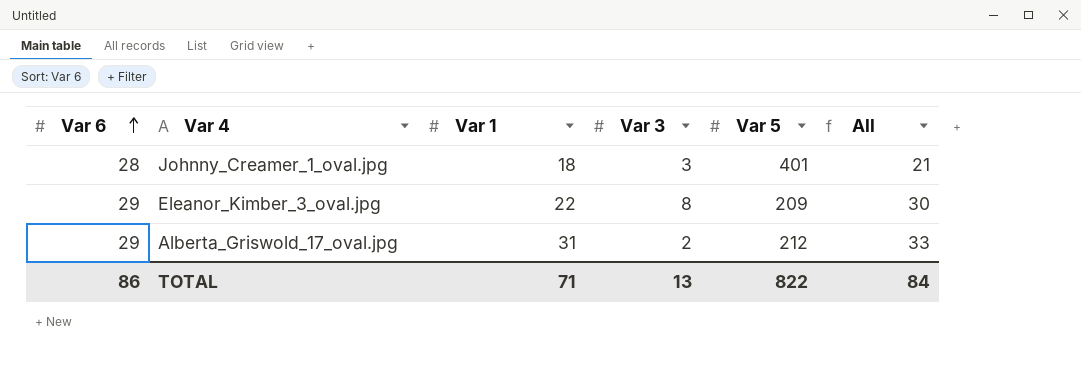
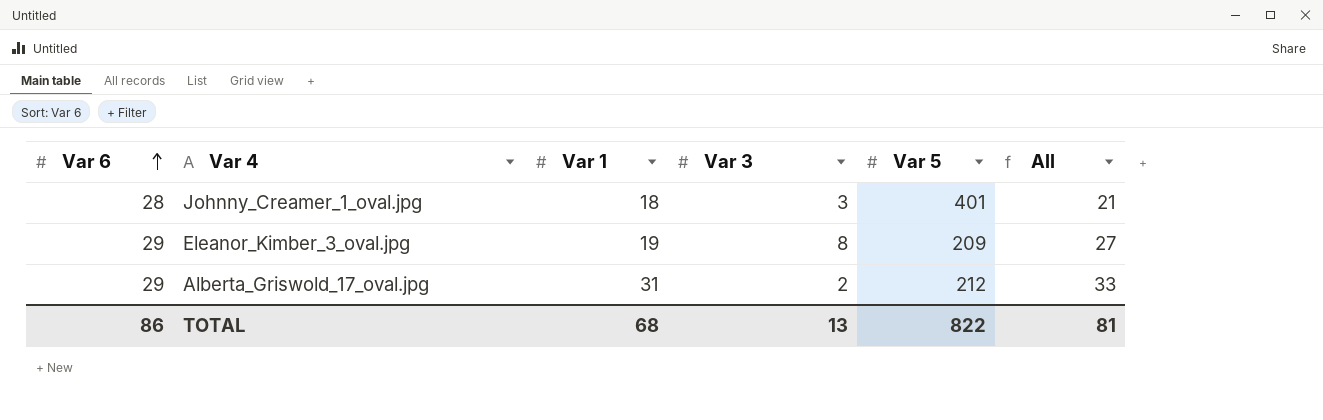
Eleanor_Kimber_3_oval.jpg | Var 1: 22 -> 19
Eleanor_Kimber_3_oval.jpg | All: 30 -> 27
TOTAL | Var 1: 71 -> 68
TOTAL | All: 84 -> 81

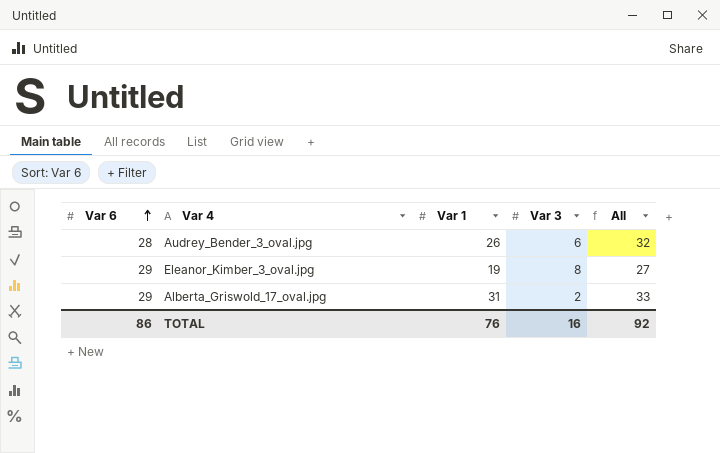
column Var 5 | position: 5 -> none
row Johnny_Creamer_1_oval.jpg: 28 | 18 | 3 | 401 | 21 -> none
row Audrey_Bender_3_oval.jpg: none -> 28 | 26 | 6 | 32
TOTAL | Var 1: 68 -> 76
TOTAL | Var 3: 13 -> 16
TOTAL | All: 81 -> 92

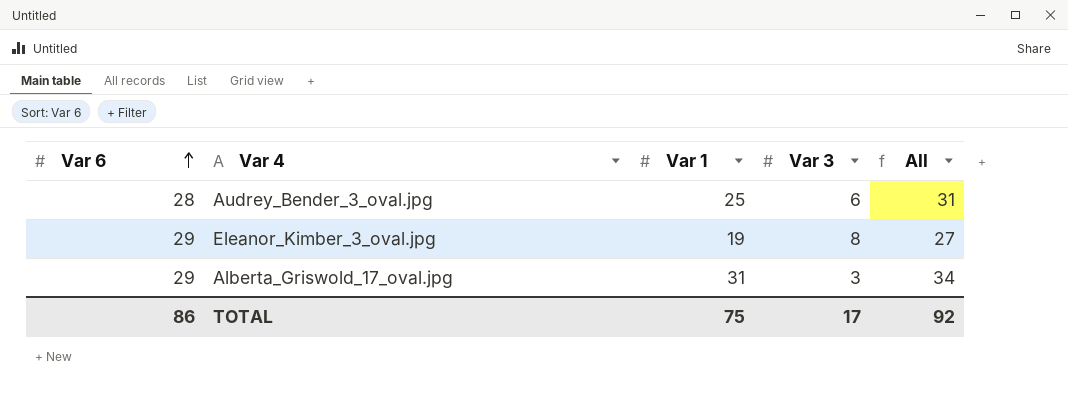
Audrey_Bender_3_oval.jpg | Var 1: 26 -> 25
Audrey_Bender_3_oval.jpg | All: 32 -> 31
Alberta_Griswold_17_oval.jpg | Var 3: 2 -> 3
Alberta_Griswold_17_oval.jpg | All: 33 -> 34
TOTAL | Var 1: 76 -> 75
TOTAL | Var 3: 16 -> 17

